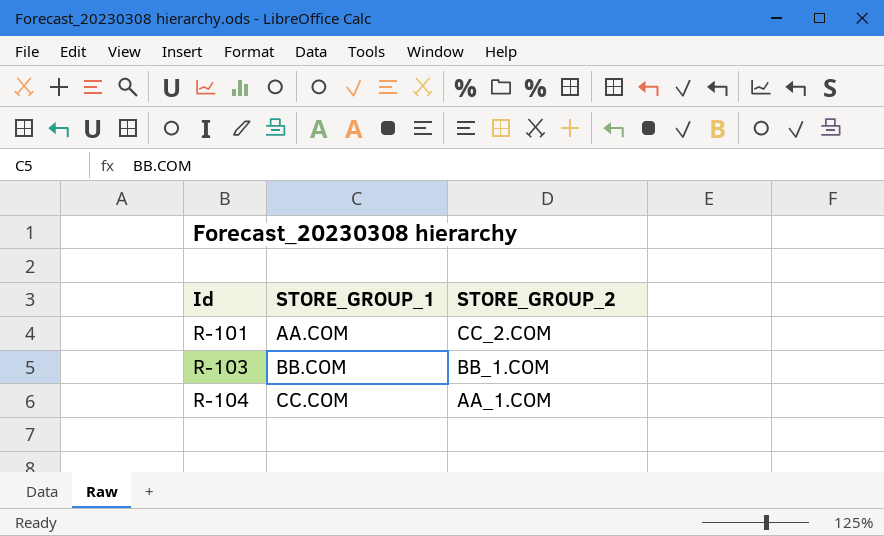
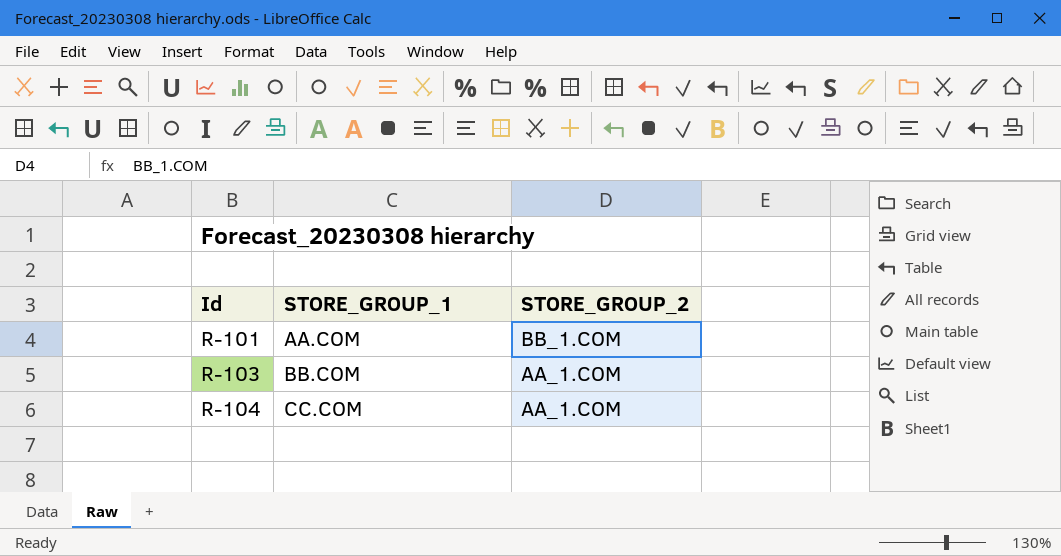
R-101 | STORE_GROUP_2: CC_2.COM -> BB_1.COM
R-103 | STORE_GROUP_2: BB_1.COM -> AA_1.COM

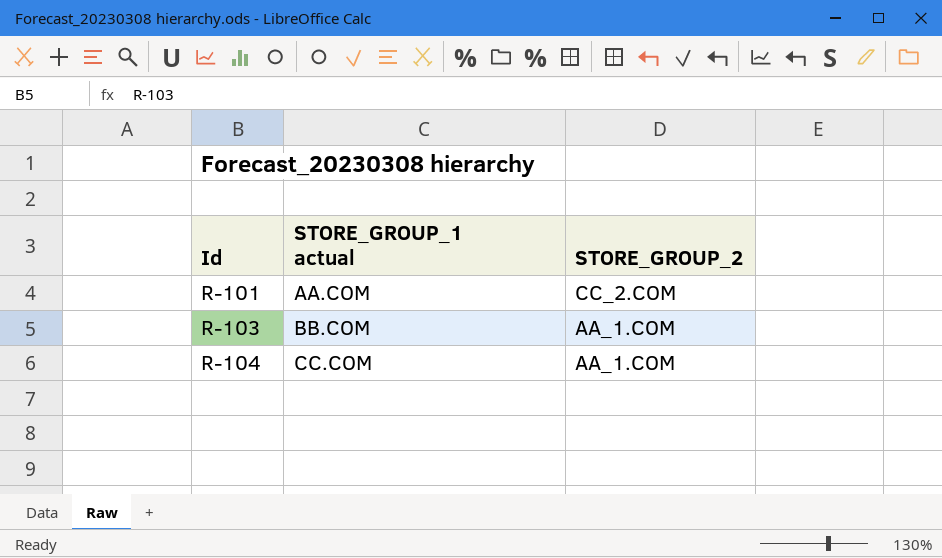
column name: STORE_GROUP_1 -> STORE_GROUP_1 actual
R-101 | STORE_GROUP_2: BB_1.COM -> CC_2.COM

